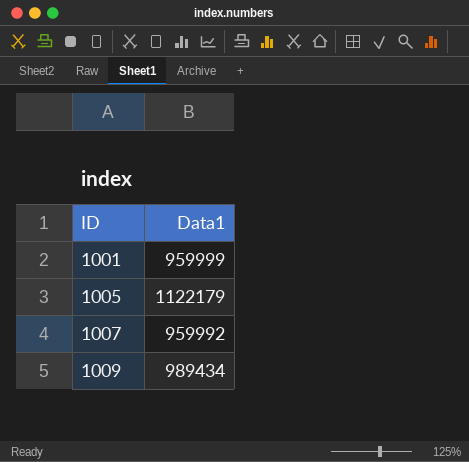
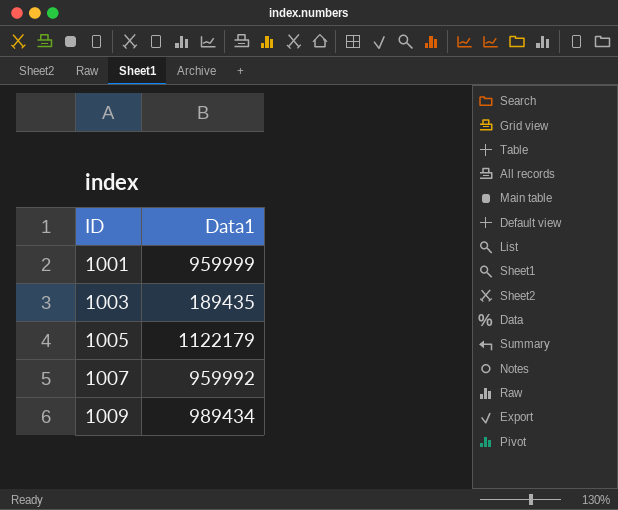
row 1003: none -> 189435

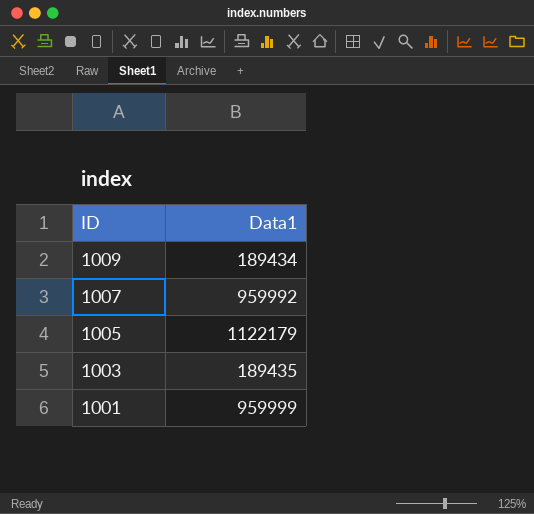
row order: ID ascending -> ID descending
1009 | Data1: 989434 -> 189434

